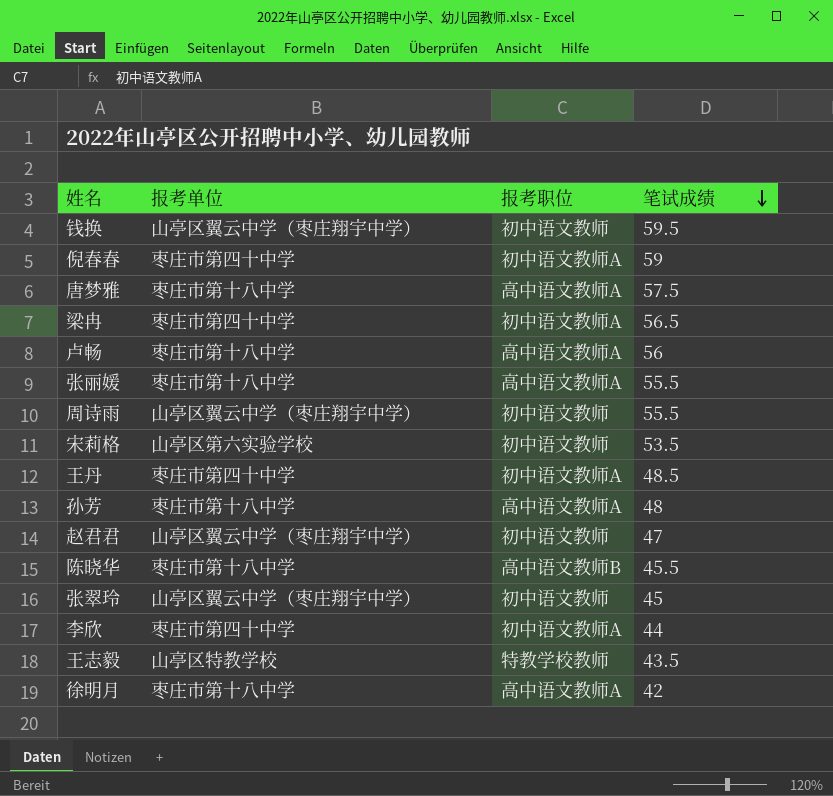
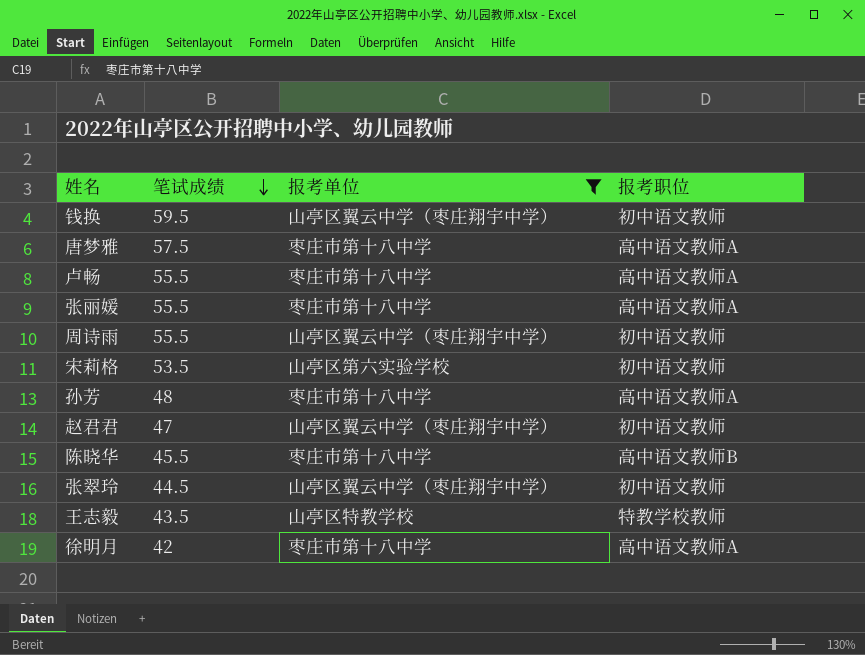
filter: none -> 报考单位 != 枣庄市第四十中学
column 笔试成绩 | position: 4 -> 2
卢畅 | 笔试成绩: 56 -> 55.5
张翠玲 | 笔试成绩: 45 -> 44.5

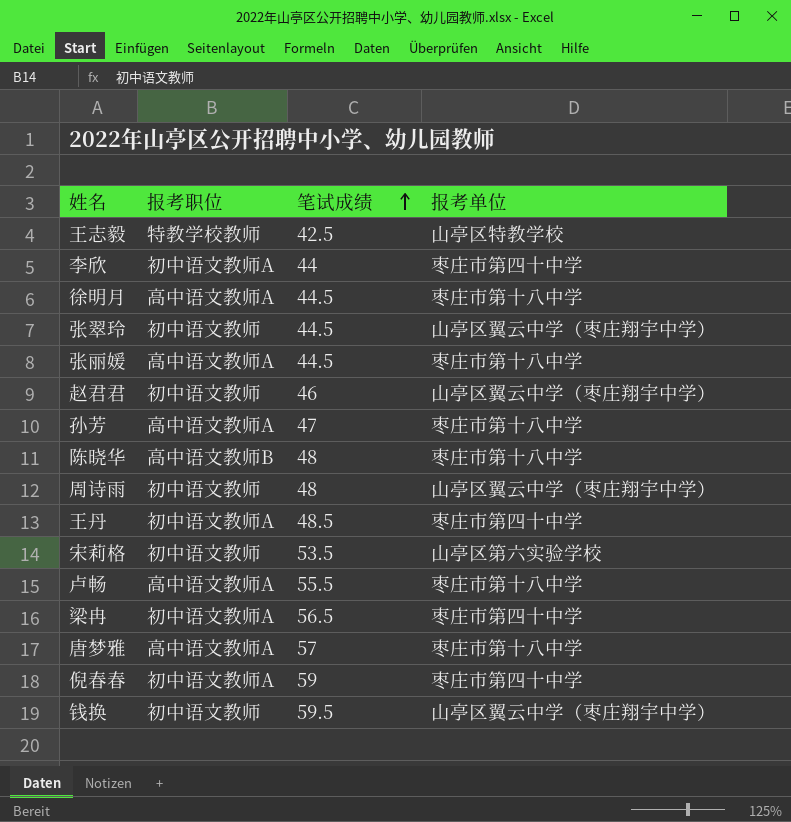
filter: 报考单位 != 枣庄市第四十中学 -> none
row order: 笔试成绩 descending -> 笔试成绩 ascending
column 报考职位 | position: 4 -> 2
王志毅 | 笔试成绩: 43.5 -> 42.5
徐明月 | 笔试成绩: 42 -> 44.5
张丽媛 | 笔试成绩: 55.5 -> 44.5
赵君君 | 笔试成绩: 47 -> 46
孙芳 | 笔试成绩: 48 -> 47
陈晓华 | 笔试成绩: 45.5 -> 48
周诗雨 | 笔试成绩: 55.5 -> 48
唐梦雅 | 笔试成绩: 57.5 -> 57

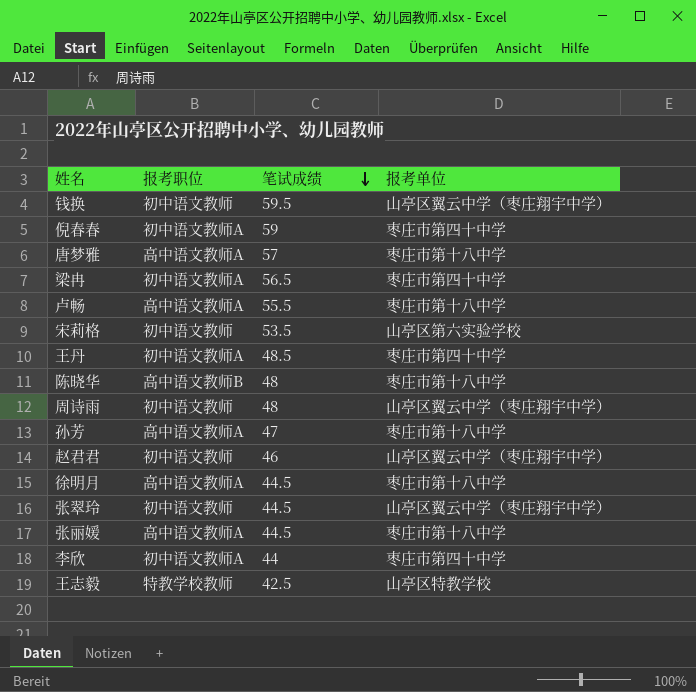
row order: 笔试成绩 ascending -> 笔试成绩 descending

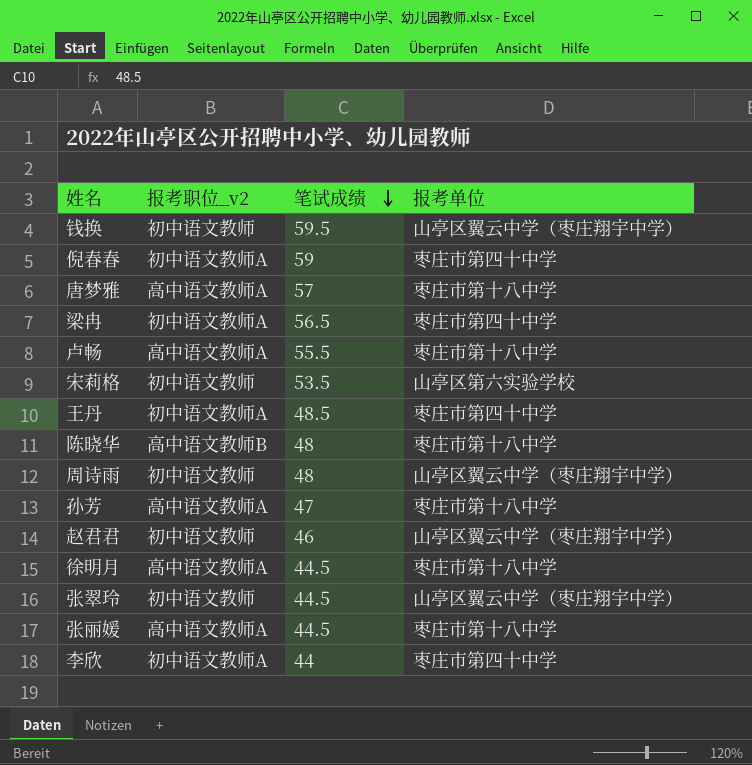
column name: 报考职位 -> 报考职位_v2
row 王志毅: 特教学校教师 | 42.5 | 山亭区特教学校 -> none

